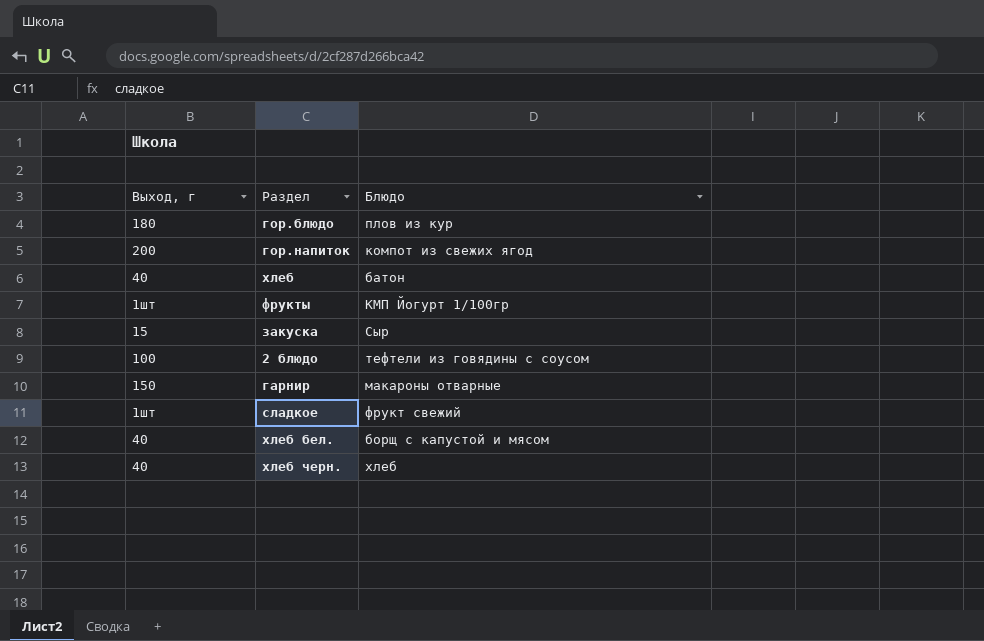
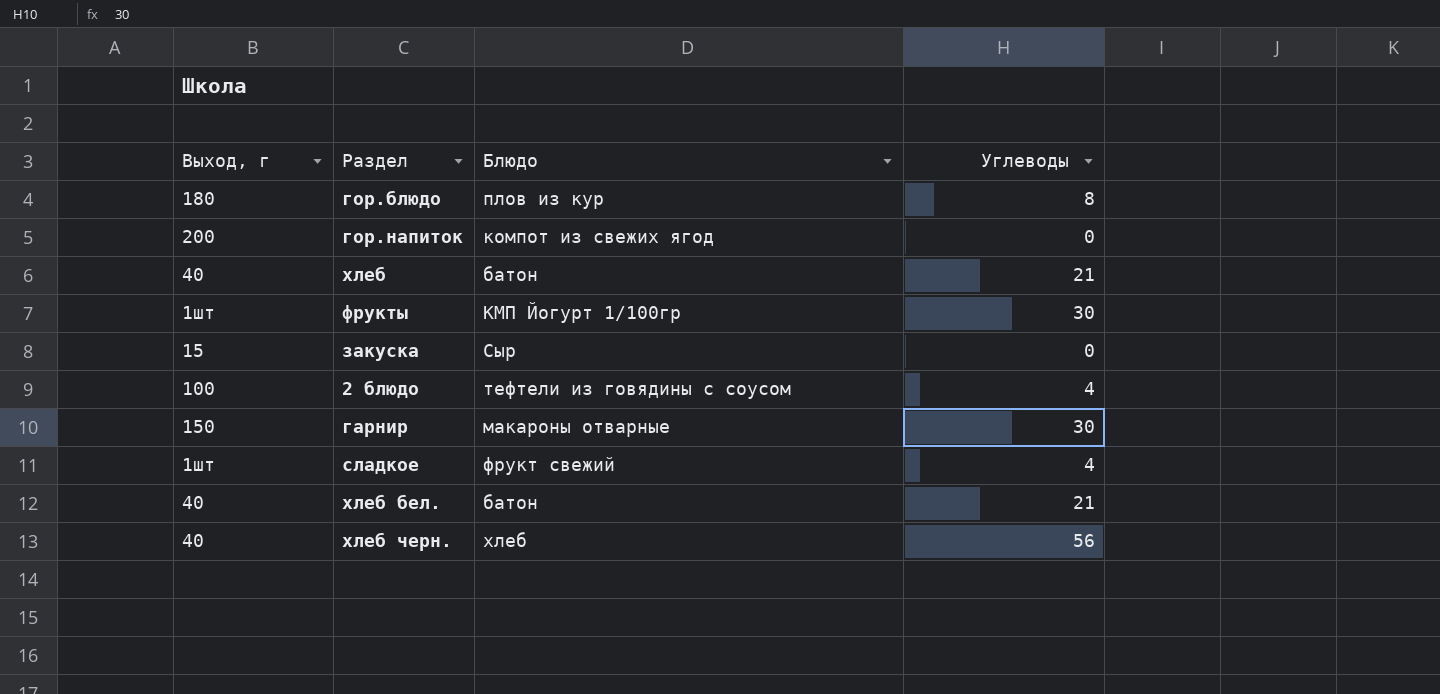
column Углеводы | position: none -> 4
хлеб бел. | Блюдо: борщ с капустой и мясом -> батон

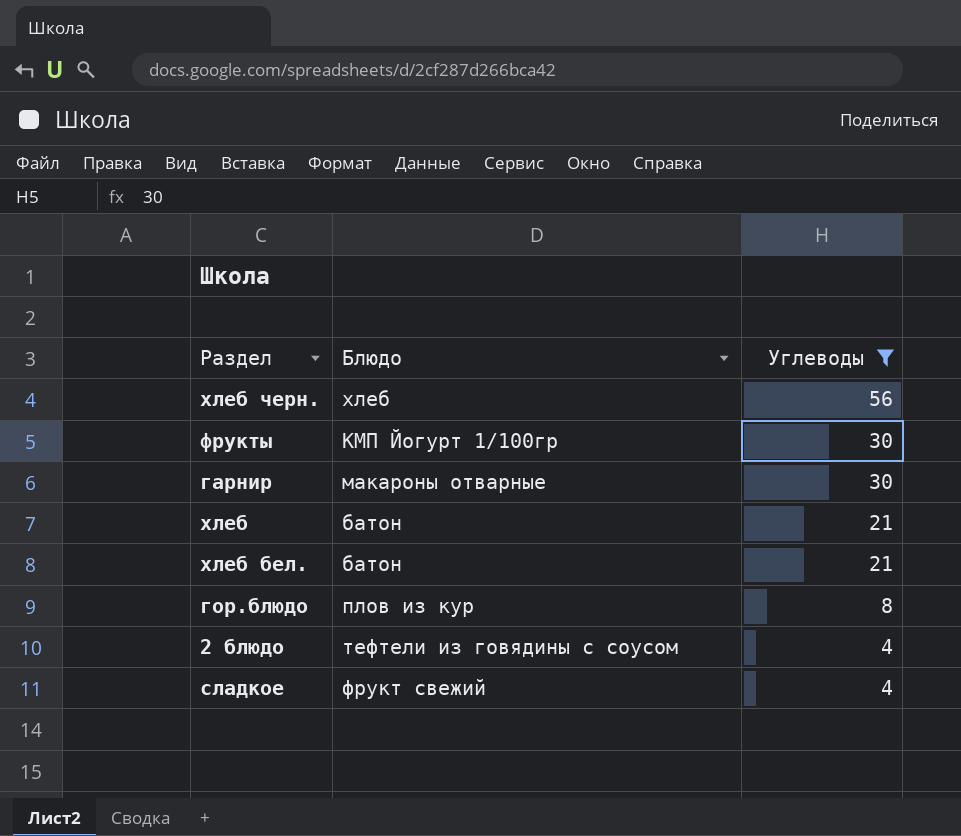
filter: none -> Углеводы != 0
row order: none -> Углеводы descending
column Выход, г | position: 1 -> none

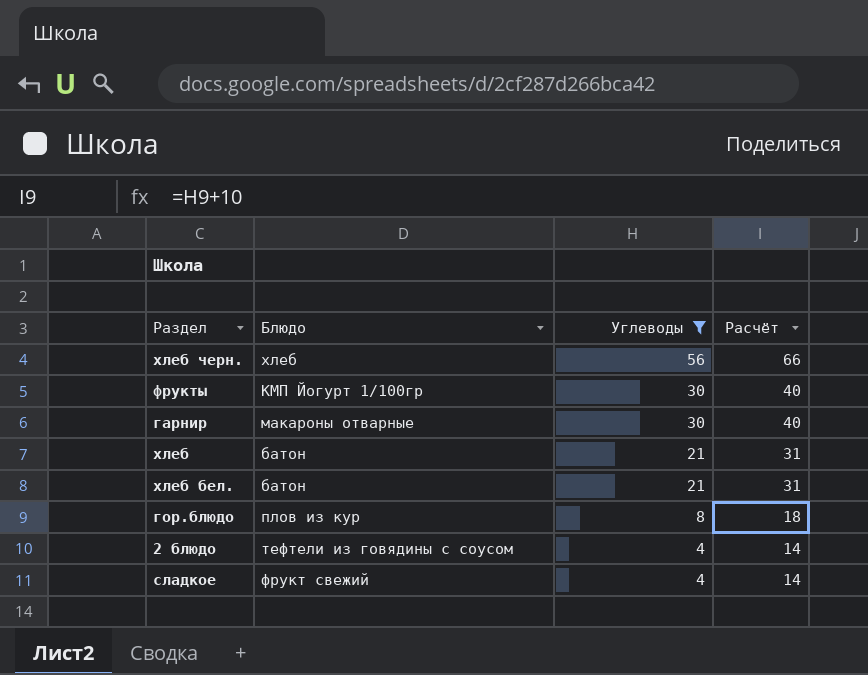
column Расчёт | formula: none -> [Углеводы] + 10

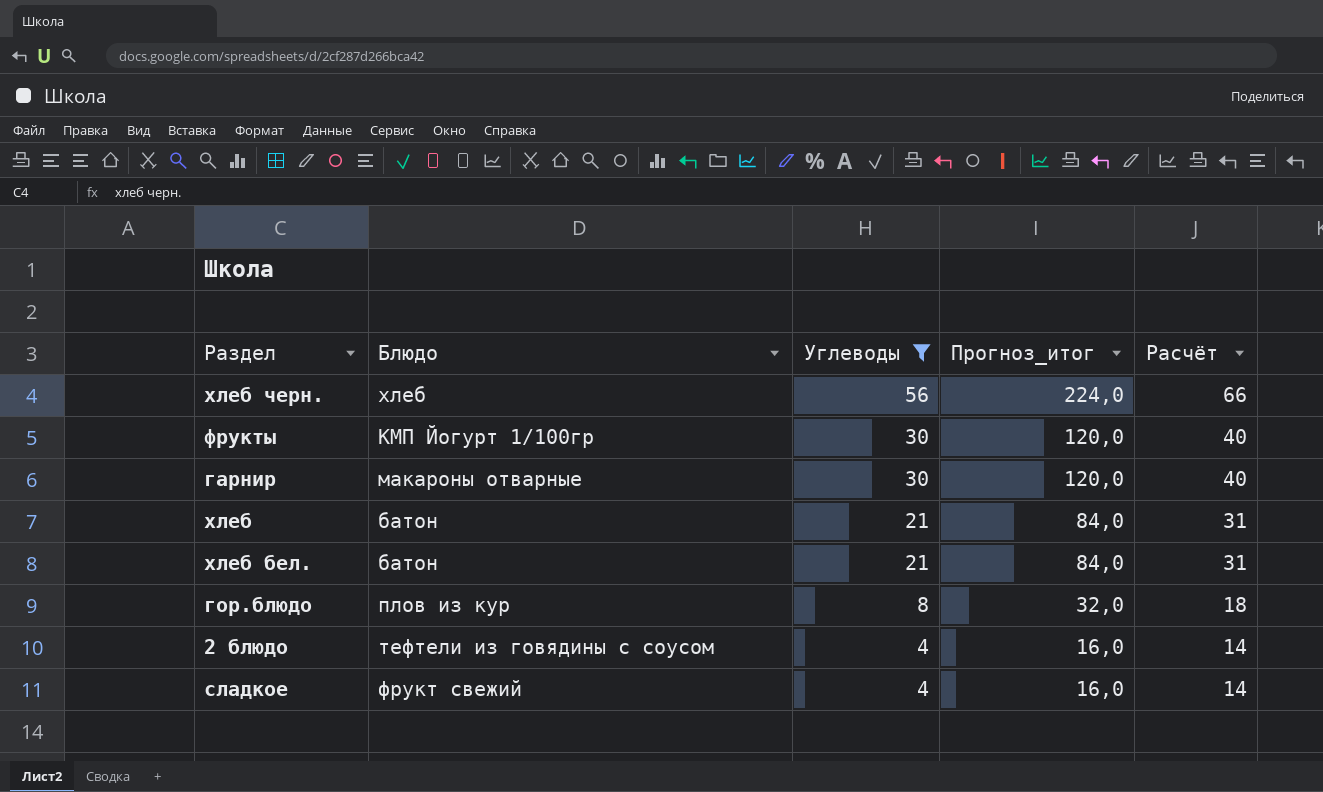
column Прогноз_итог | formula: none -> [Углеводы] * 4

